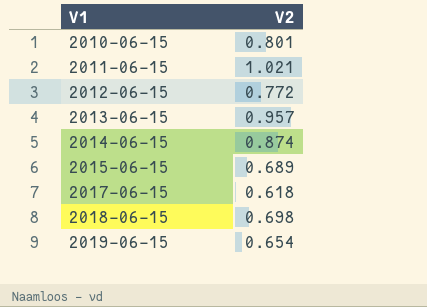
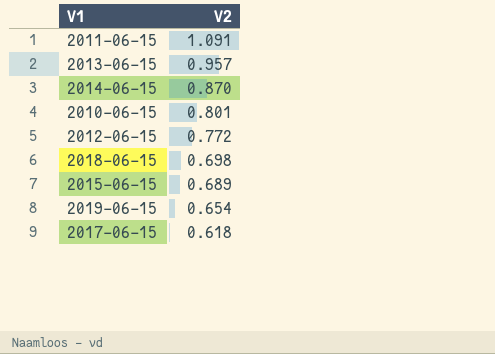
row order: V1 ascending -> V2 descending
2011-06-15 | V2: 1.021 -> 1.091
2014-06-15 | V2: 0.874 -> 0.870

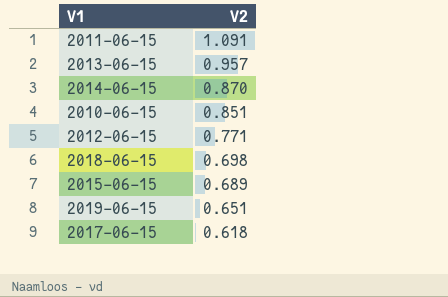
2010-06-15 | V2: 0.801 -> 0.851
2012-06-15 | V2: 0.772 -> 0.771
2019-06-15 | V2: 0.654 -> 0.651

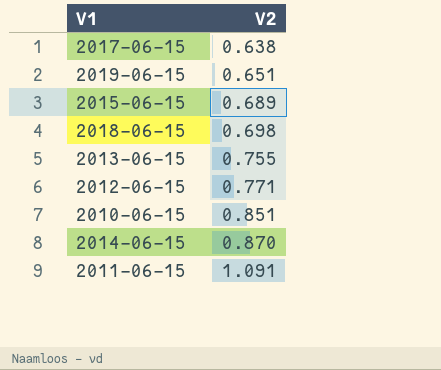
row order: V2 descending -> V2 ascending
2017-06-15 | V2: 0.618 -> 0.638
2013-06-15 | V2: 0.957 -> 0.755

